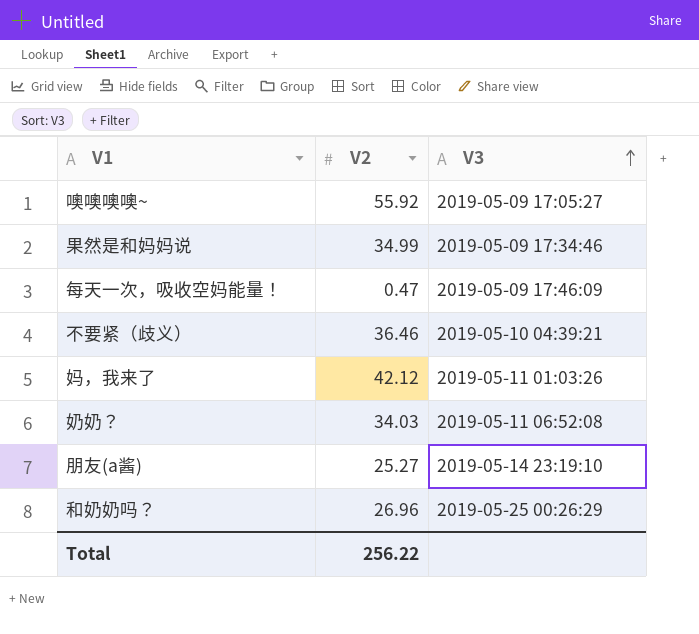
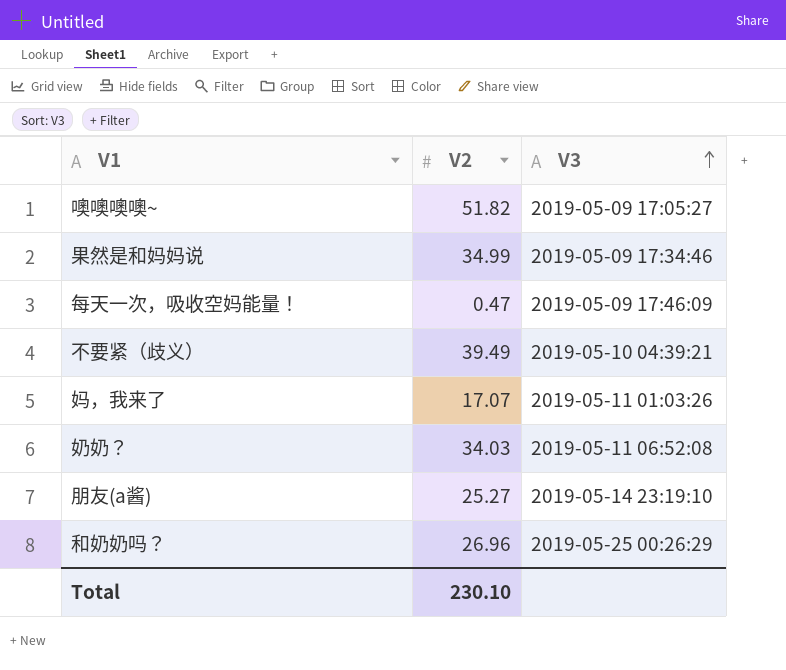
噢噢噢噢~ | V2: 55.92 -> 51.82
不要紧（歧义） | V2: 36.46 -> 39.49
妈，我来了 | V2: 42.12 -> 17.07
Total | V2: 256.22 -> 230.10

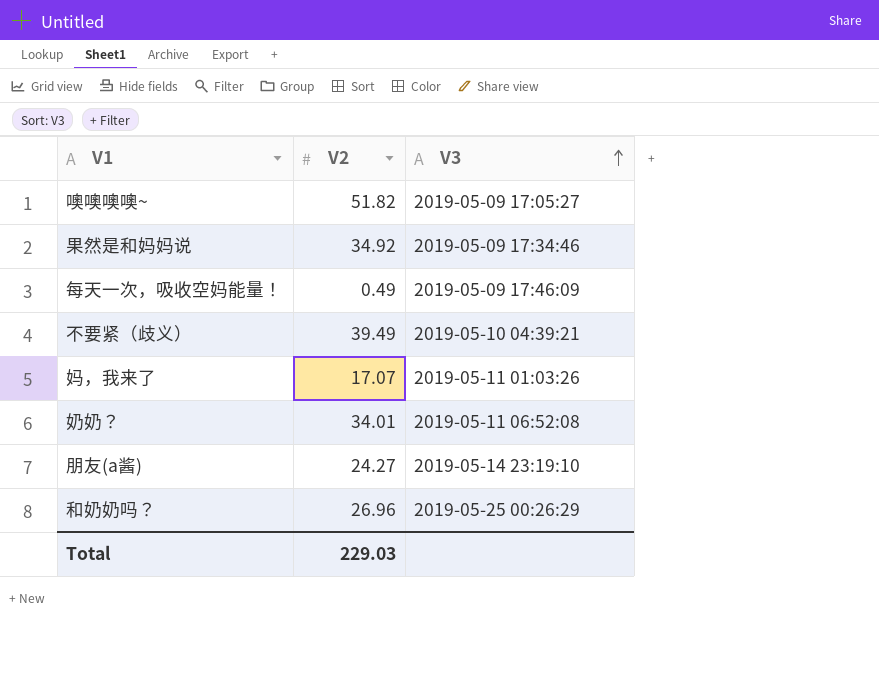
果然是和妈妈说 | V2: 34.99 -> 34.92
每天一次，吸收空妈能量！ | V2: 0.47 -> 0.49
奶奶？ | V2: 34.03 -> 34.01
朋友(a酱) | V2: 25.27 -> 24.27
Total | V2: 230.10 -> 229.03

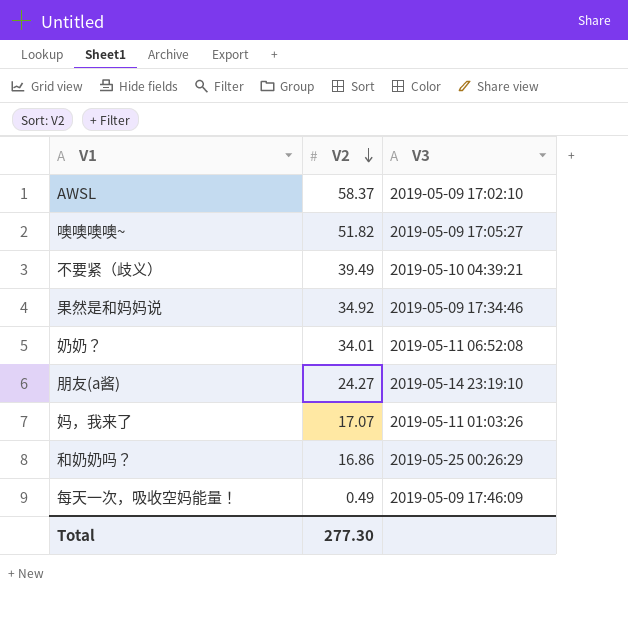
row order: V3 ascending -> V2 descending
row AWSL: none -> 58.37 | 2019-05-09 17:02:10
和奶奶吗？ | V2: 26.96 -> 16.86
Total | V2: 229.03 -> 277.30

